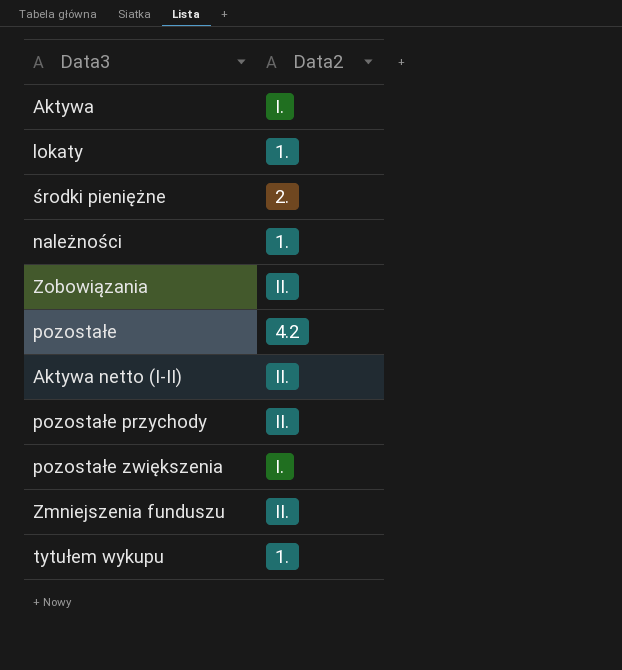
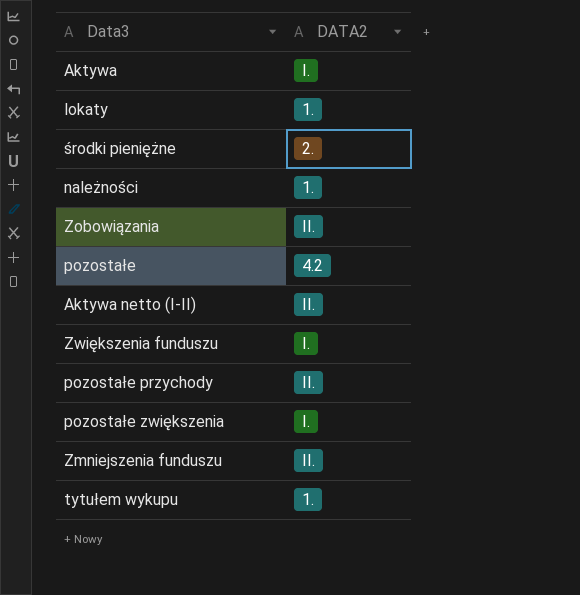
column name: Data2 -> DATA2
row Zwiększenia funduszu: none -> I.

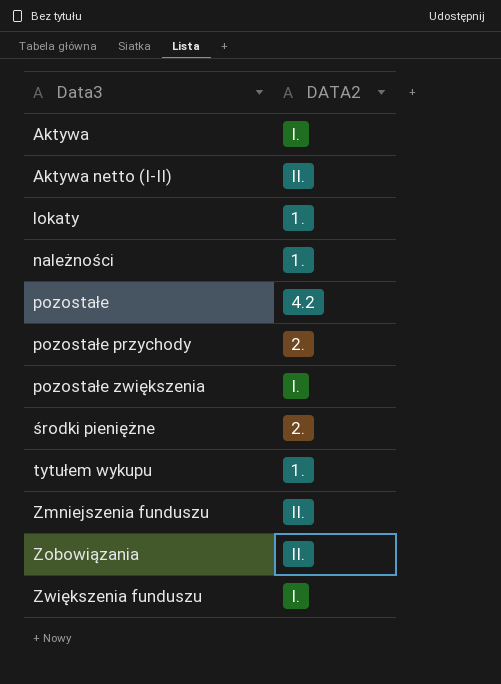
row order: none -> Data3 ascending
pozostałe przychody | DATA2: II. -> 2.

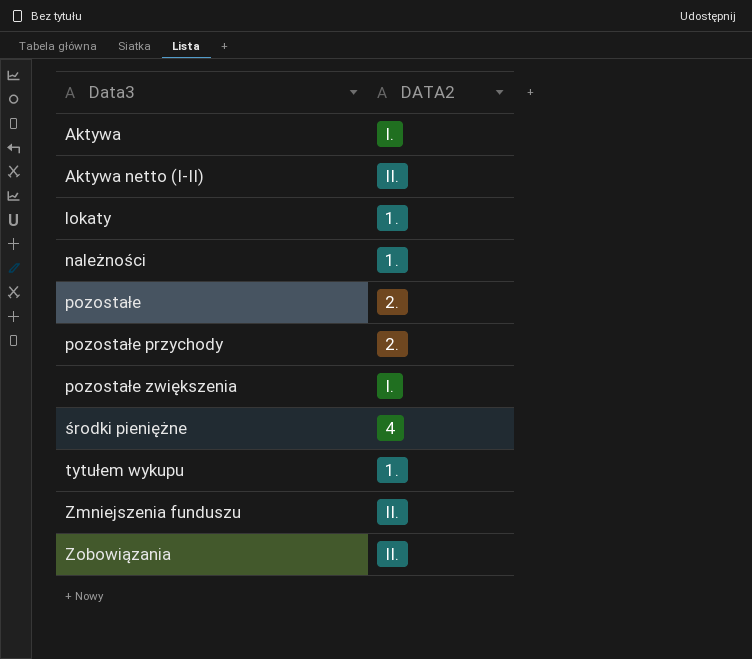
row Zwiększenia funduszu: I. -> none
pozostałe | DATA2: 4.2 -> 2.
środki pieniężne | DATA2: 2. -> 4

